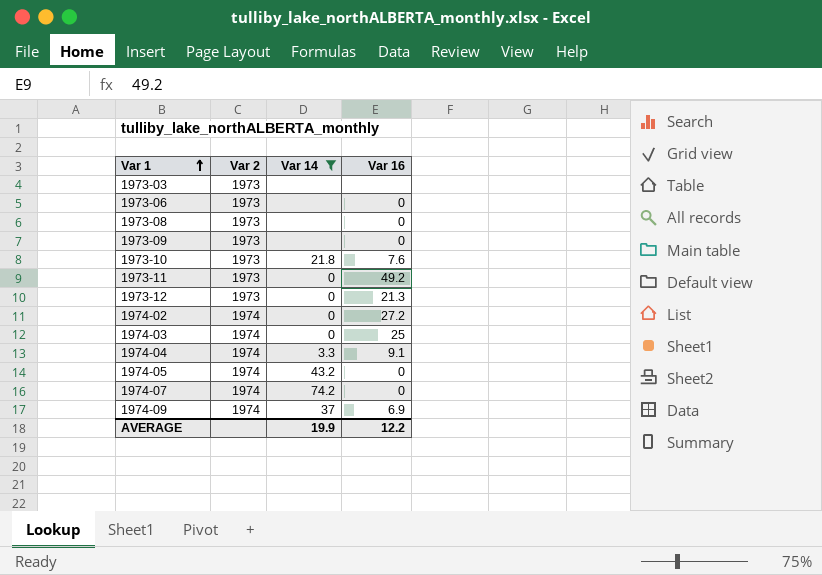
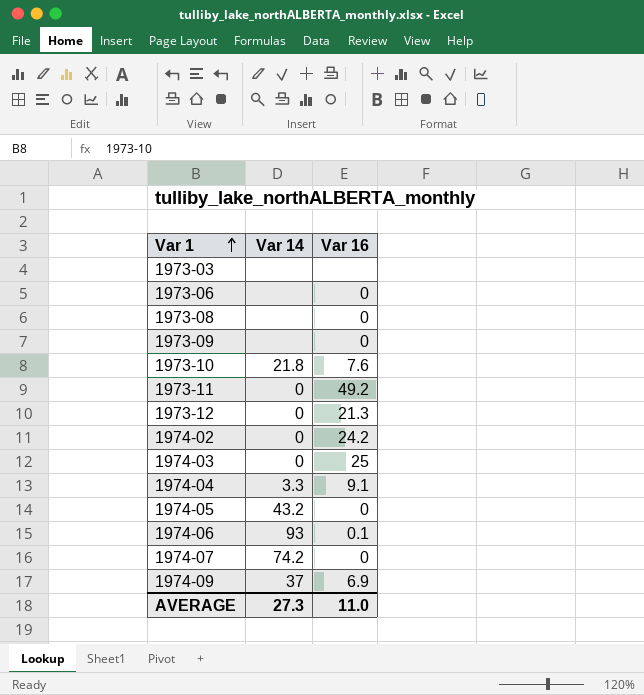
filter: Var 14 != 93 -> none
column Var 2 | position: 2 -> none
1974-02 | Var 16: 27.2 -> 24.2
AVERAGE | Var 14: 19.9 -> 27.3
AVERAGE | Var 16: 12.2 -> 11.0

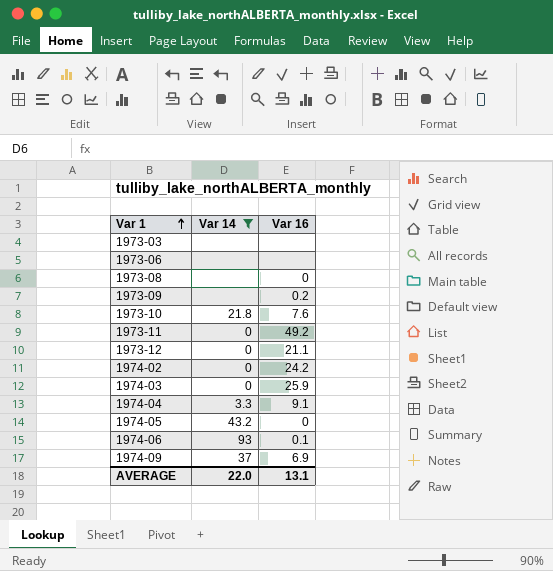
filter: none -> Var 14 != 74.2
1973-06 | Var 16: 0 -> none
1973-09 | Var 16: 0 -> 0.2
1973-12 | Var 16: 21.3 -> 21.1
1974-03 | Var 16: 25 -> 25.9
AVERAGE | Var 14: 27.3 -> 22.0
AVERAGE | Var 16: 11.0 -> 13.1

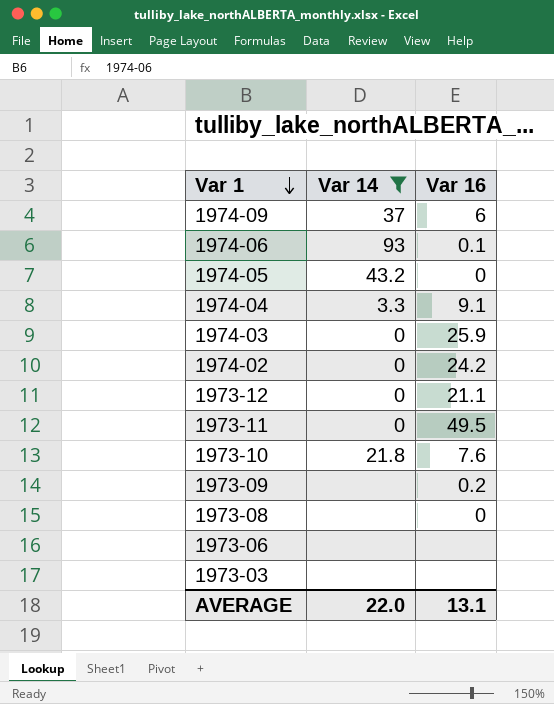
row order: Var 1 ascending -> Var 1 descending
1974-09 | Var 16: 6.9 -> 6
1973-11 | Var 16: 49.2 -> 49.5

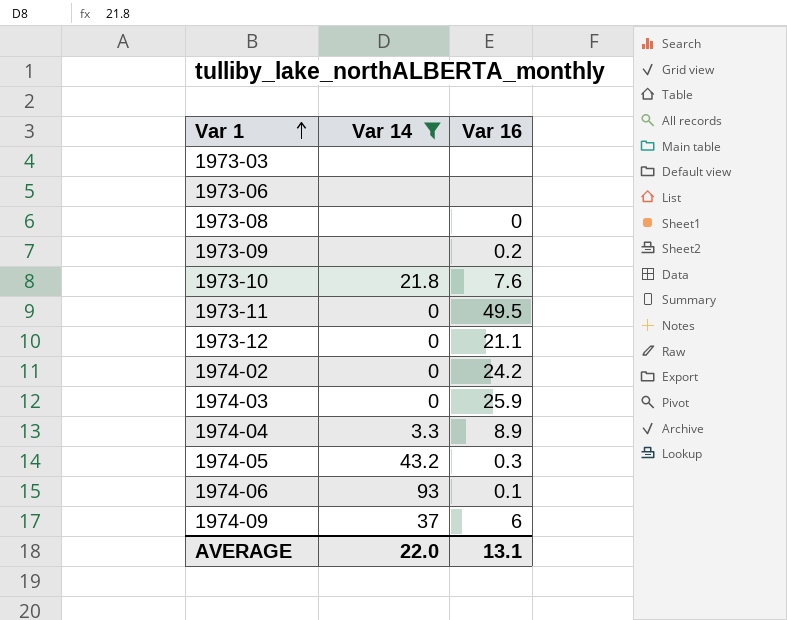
row order: Var 1 descending -> Var 1 ascending
1974-04 | Var 16: 9.1 -> 8.9
1974-05 | Var 16: 0 -> 0.3

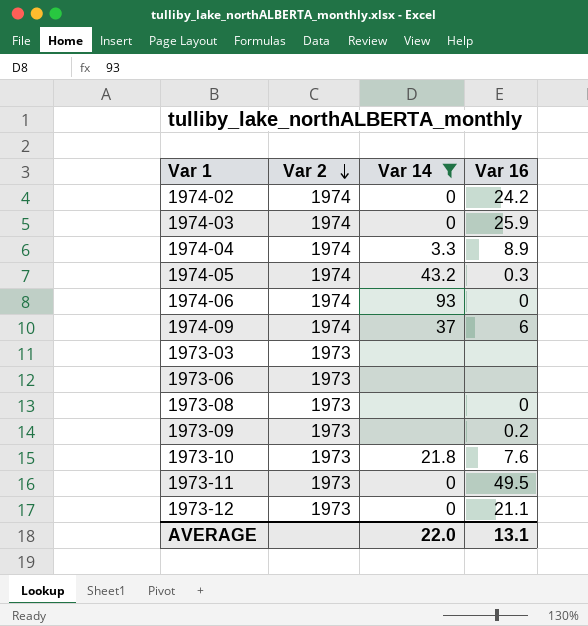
row order: Var 1 ascending -> Var 2 descending
column Var 2 | position: none -> 2
1974-06 | Var 16: 0.1 -> 0

